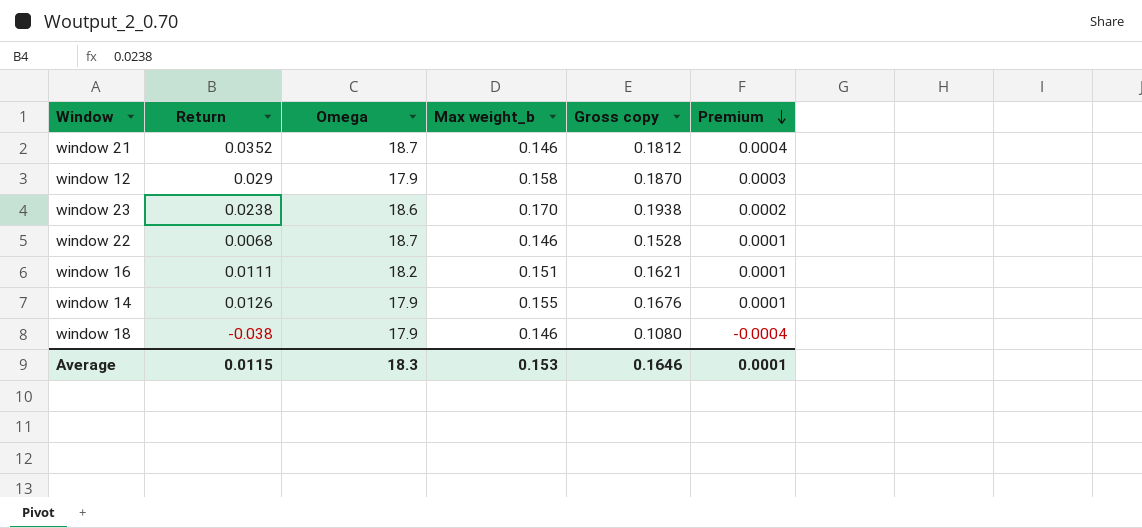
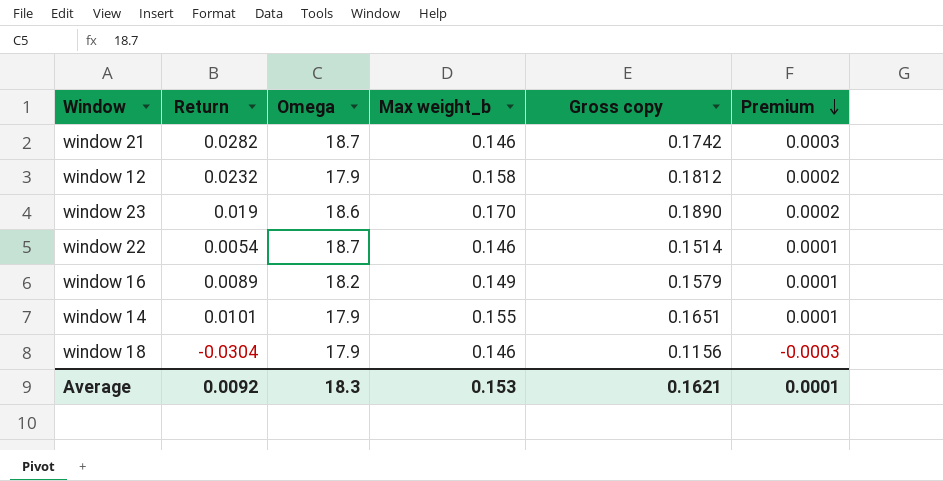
window 21 | Return: 0.0352 -> 0.0282
window 21 | Gross copy: 0.1812 -> 0.1742
window 21 | Premium: 0.0004 -> 0.0003
window 12 | Return: 0.029 -> 0.0232
window 12 | Gross copy: 0.1870 -> 0.1812
window 12 | Premium: 0.0003 -> 0.0002
window 23 | Return: 0.0238 -> 0.019
window 23 | Gross copy: 0.1938 -> 0.1890
window 22 | Return: 0.0068 -> 0.0054
window 22 | Gross copy: 0.1528 -> 0.1514
window 16 | Return: 0.0111 -> 0.0089
window 16 | Max weight_b: 0.151 -> 0.149
window 16 | Gross copy: 0.1621 -> 0.1579
window 14 | Return: 0.0126 -> 0.0101
window 14 | Gross copy: 0.1676 -> 0.1651
window 18 | Return: -0.038 -> -0.0304
window 18 | Gross copy: 0.1080 -> 0.1156
window 18 | Premium: -0.0004 -> -0.0003
Average | Return: 0.0115 -> 0.0092
Average | Gross copy: 0.1646 -> 0.1621

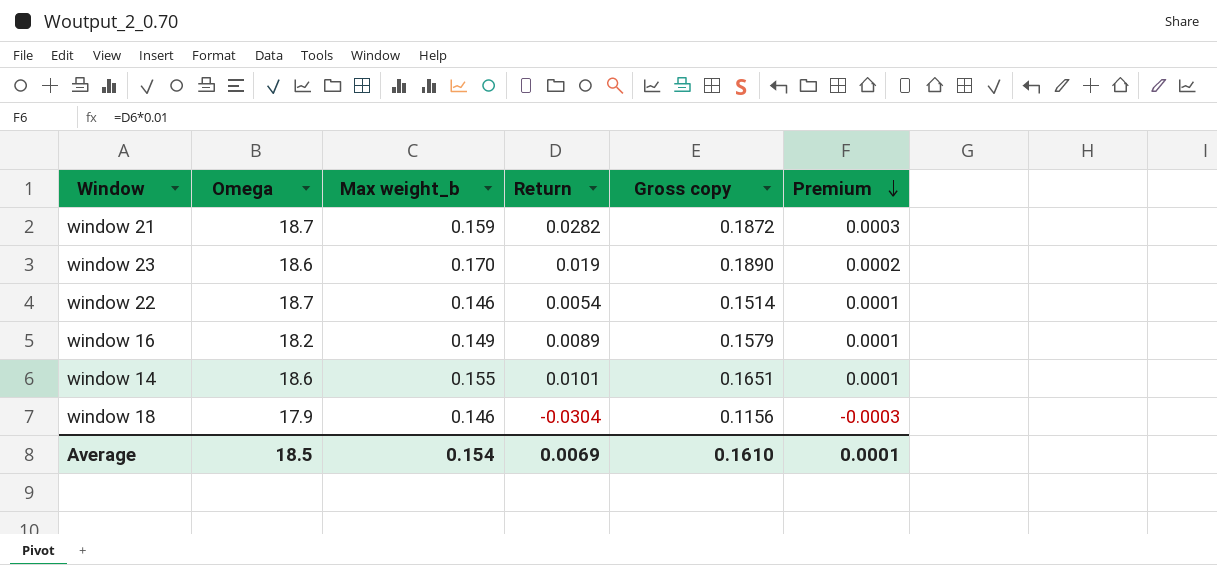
column Return | position: 2 -> 4
row window 12: 0.0232 | 17.9 | 0.158 | 0.1812 | 0.0002 -> none
window 21 | Max weight_b: 0.146 -> 0.159
window 21 | Gross copy: 0.1742 -> 0.1872
window 14 | Omega: 17.9 -> 18.6
Average | Omega: 18.3 -> 18.5
Average | Max weight_b: 0.153 -> 0.154
Average | Return: 0.0092 -> 0.0069
Average | Gross copy: 0.1621 -> 0.1610

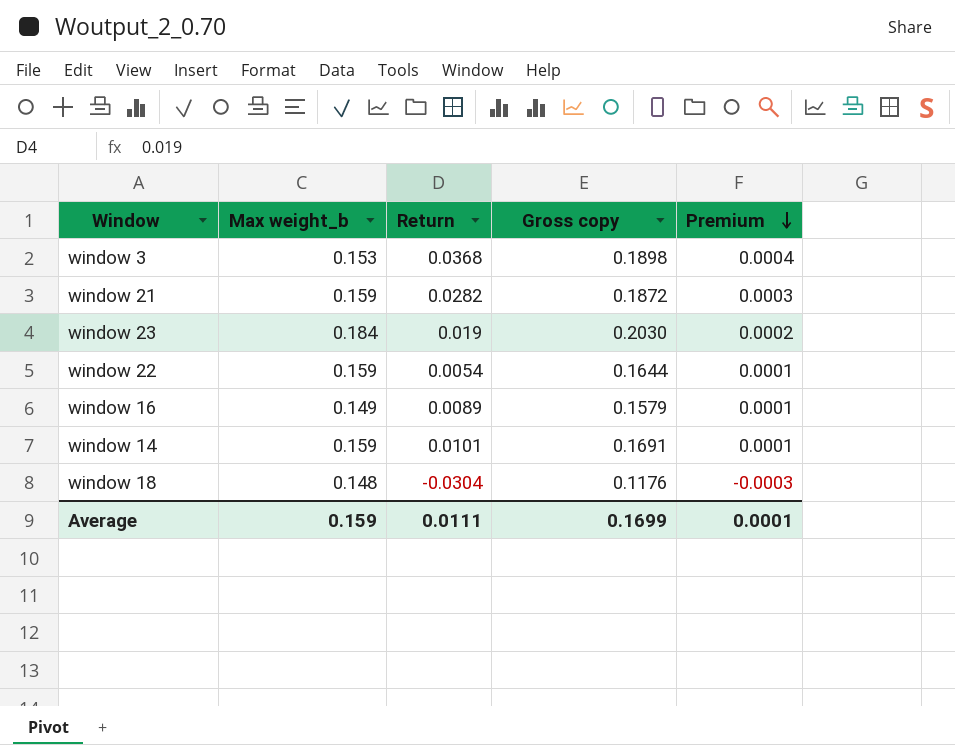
column Omega | position: 2 -> none
row window 3: none -> 0.153 | 0.0368 | 0.1898 | 0.0004
window 23 | Max weight_b: 0.170 -> 0.184
window 23 | Gross copy: 0.1890 -> 0.2030
window 22 | Max weight_b: 0.146 -> 0.159
window 22 | Gross copy: 0.1514 -> 0.1644
window 14 | Max weight_b: 0.155 -> 0.159
window 14 | Gross copy: 0.1651 -> 0.1691
window 18 | Max weight_b: 0.146 -> 0.148
window 18 | Gross copy: 0.1156 -> 0.1176
Average | Max weight_b: 0.154 -> 0.159
Average | Return: 0.0069 -> 0.0111
Average | Gross copy: 0.1610 -> 0.1699

